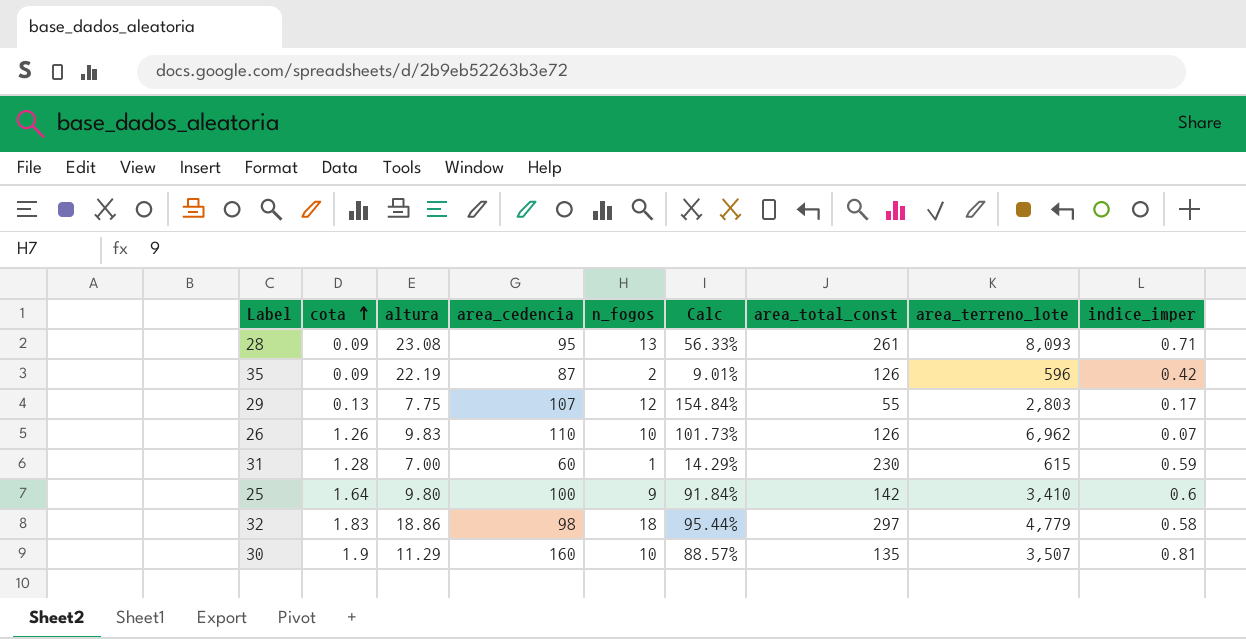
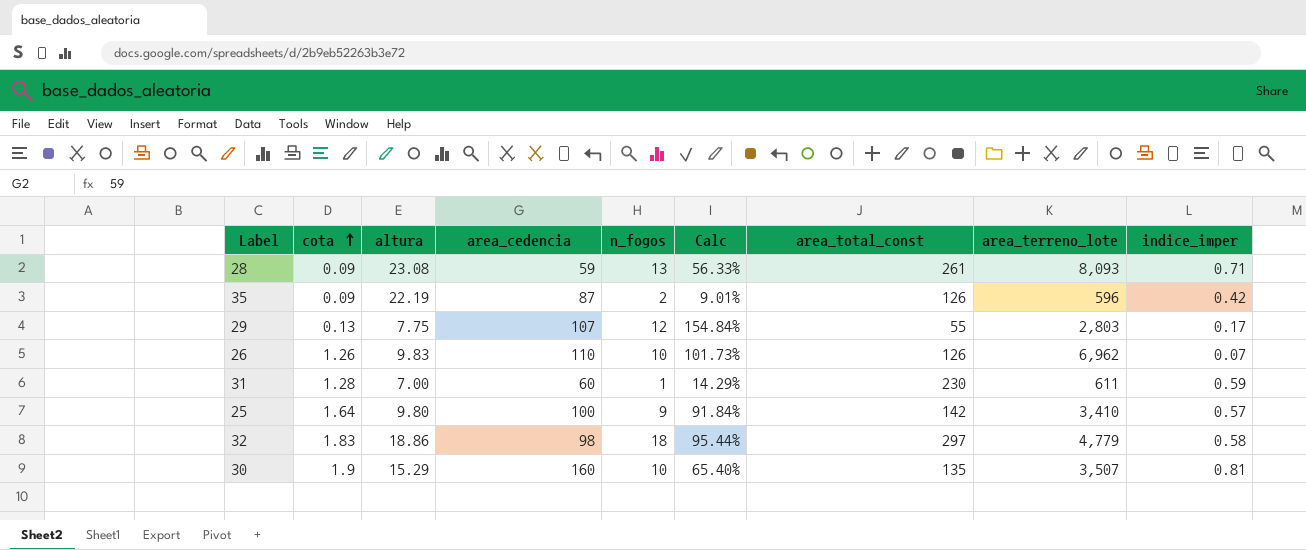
28 | area_cedencia: 95 -> 59
31 | area_terreno_lote: 615 -> 611
25 | indice_imper: 0.6 -> 0.57
30 | altura: 11.29 -> 15.29
30 | Calc: 88.57% -> 65.40%

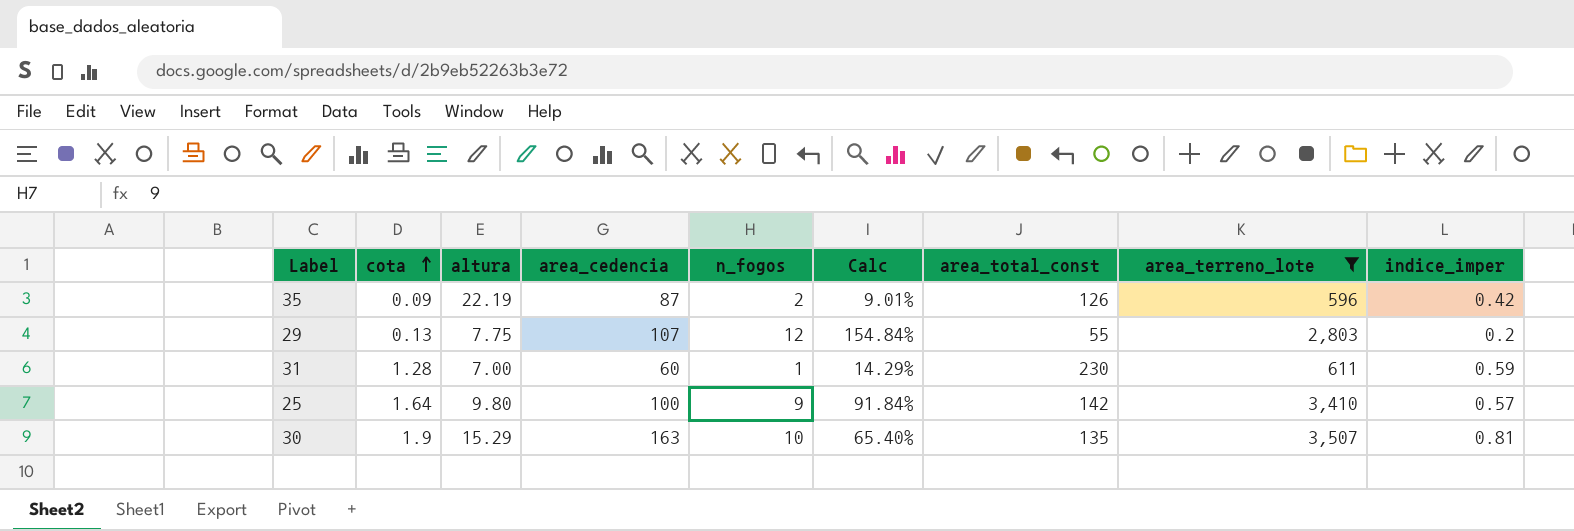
filter: none -> area_terreno_lote <= 3,507
29 | indice_imper: 0.17 -> 0.2
30 | area_cedencia: 160 -> 163

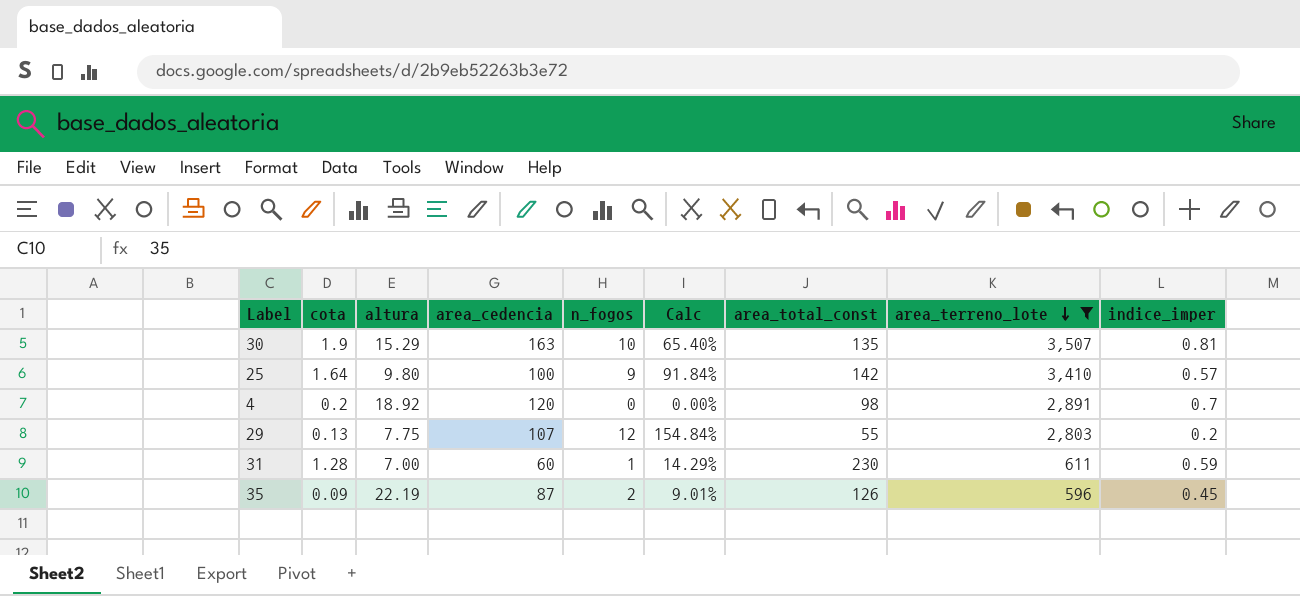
row order: cota ascending -> area_terreno_lote descending
row 4: none -> 0.2 | 18.92 | 120 | 0 | 0.00% | 98 | 2,891 | 0.7
35 | indice_imper: 0.42 -> 0.45

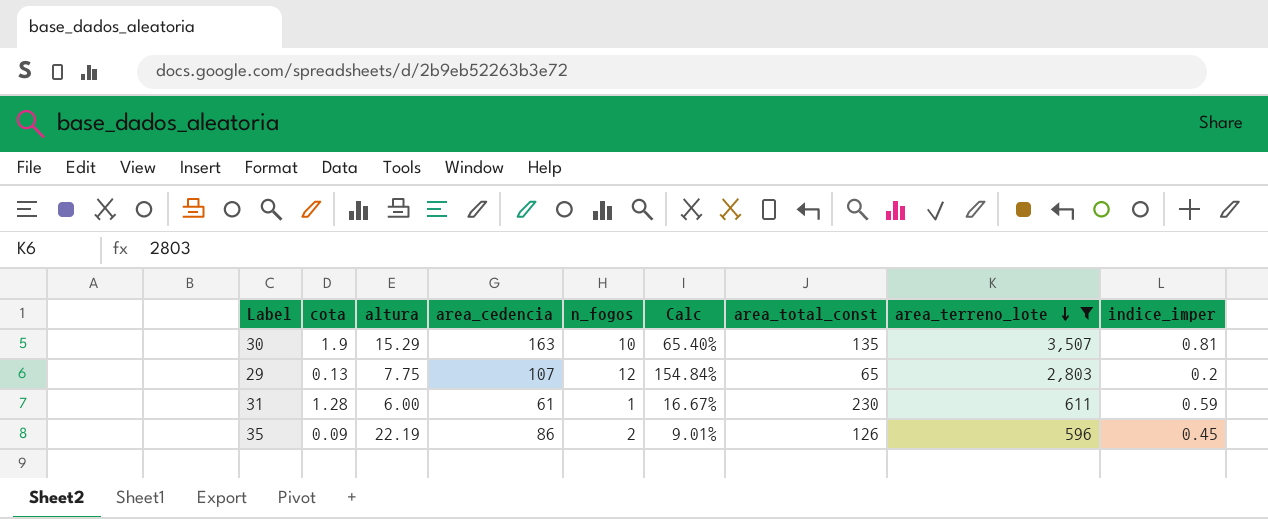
row 25: 1.64 | 9.80 | 100 | 9 | 91.84% | 142 | 3,410 | 0.57 -> none
row 4: 0.2 | 18.92 | 120 | 0 | 0.00% | 98 | 2,891 | 0.7 -> none
29 | area_total_const: 55 -> 65
31 | altura: 7.00 -> 6.00
31 | area_cedencia: 60 -> 61
31 | Calc: 14.29% -> 16.67%
35 | area_cedencia: 87 -> 86

